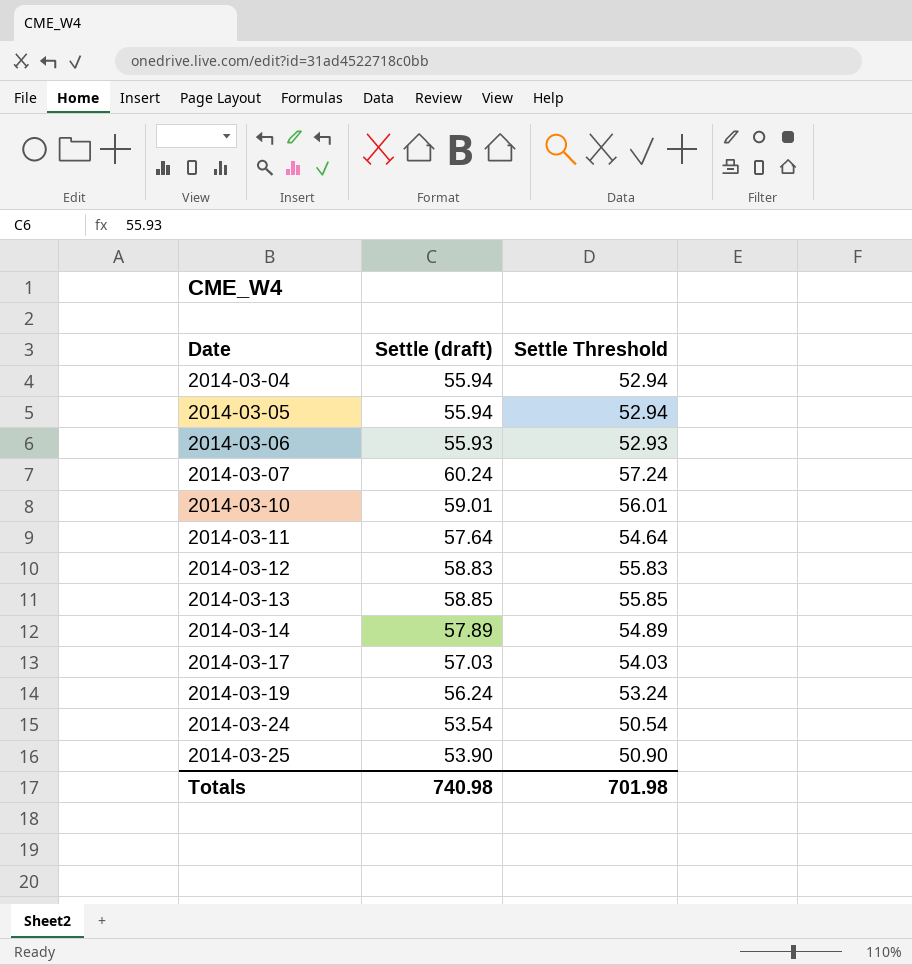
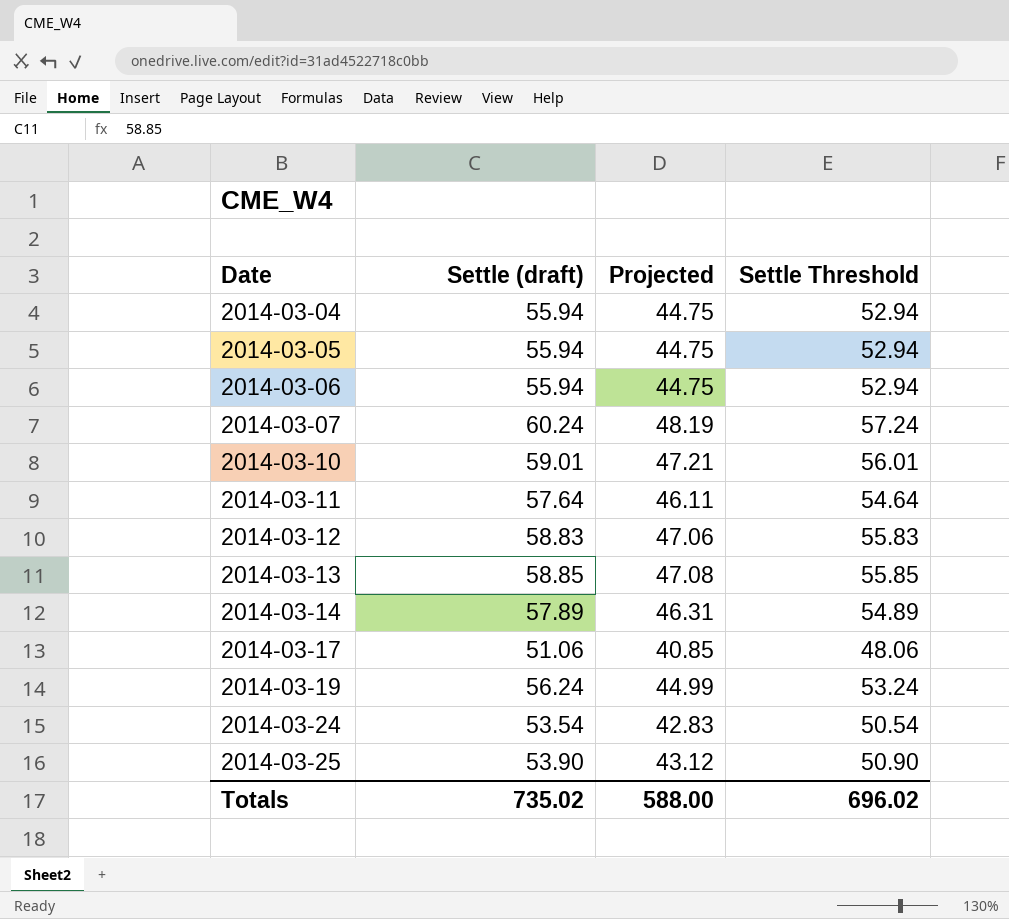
column Projected | formula: none -> [Settle (draft)] * 0.8
2014-03-06 | Settle (draft): 55.93 -> 55.94
2014-03-06 | Settle Threshold: 52.93 -> 52.94
2014-03-17 | Settle (draft): 57.03 -> 51.06
2014-03-17 | Settle Threshold: 54.03 -> 48.06
Totals | Settle (draft): 740.98 -> 735.02
Totals | Settle Threshold: 701.98 -> 696.02

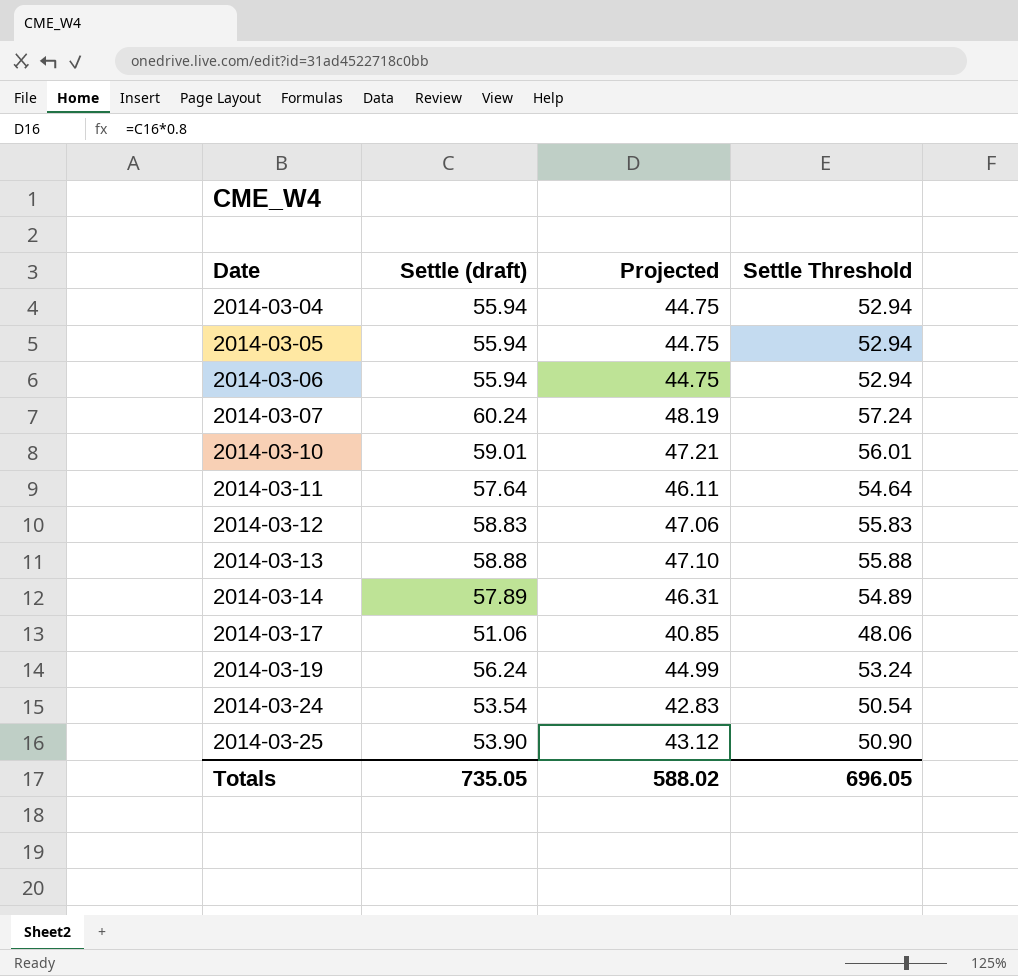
2014-03-13 | Settle (draft): 58.85 -> 58.88
2014-03-13 | Projected: 47.08 -> 47.10
2014-03-13 | Settle Threshold: 55.85 -> 55.88
Totals | Settle (draft): 735.02 -> 735.05
Totals | Projected: 588.00 -> 588.02
Totals | Settle Threshold: 696.02 -> 696.05

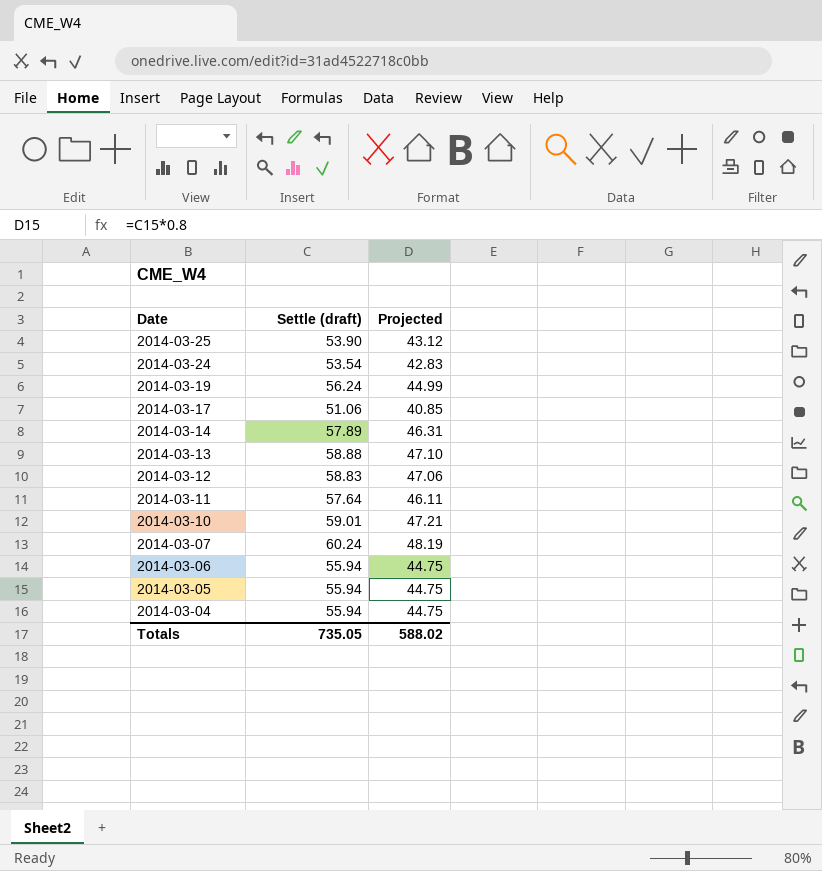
row order: Date ascending -> Date descending
column Settle Threshold | formula: [Settle (draft)] - 3 -> none

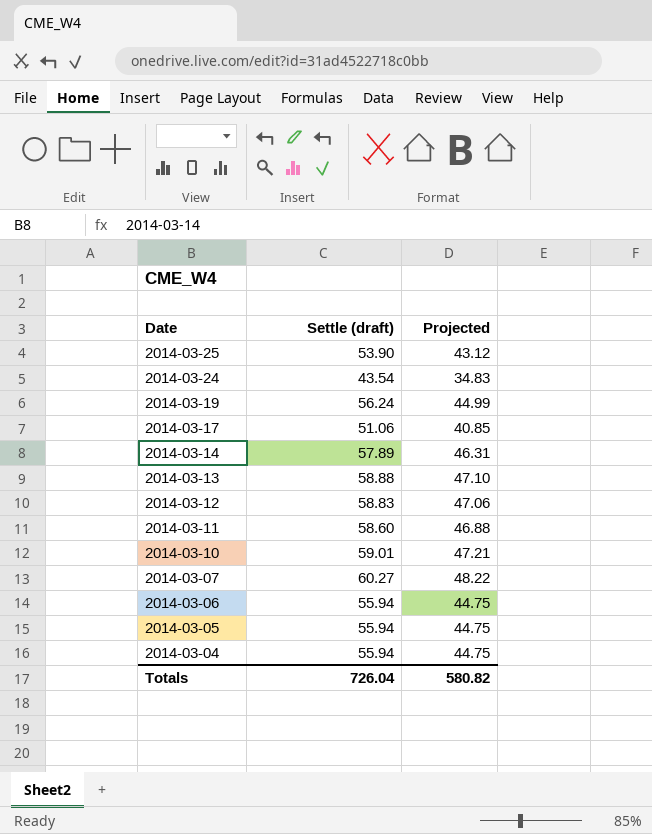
2014-03-24 | Settle (draft): 53.54 -> 43.54
2014-03-24 | Projected: 42.83 -> 34.83
2014-03-11 | Settle (draft): 57.64 -> 58.60
2014-03-11 | Projected: 46.11 -> 46.88
2014-03-07 | Settle (draft): 60.24 -> 60.27
2014-03-07 | Projected: 48.19 -> 48.22
Totals | Settle (draft): 735.05 -> 726.04
Totals | Projected: 588.02 -> 580.82

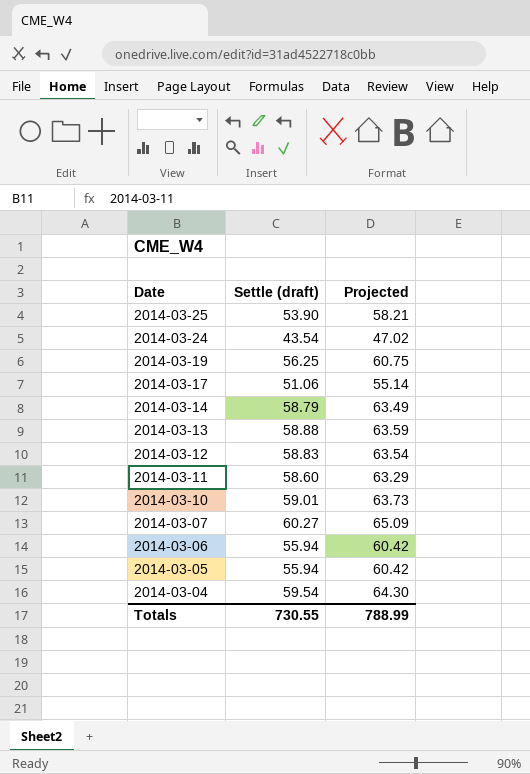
column Projected | formula: [Settle (draft)] * 0.8 -> [Settle (draft)] * 1.08
2014-03-19 | Settle (draft): 56.24 -> 56.25
2014-03-14 | Settle (draft): 57.89 -> 58.79
2014-03-04 | Settle (draft): 55.94 -> 59.54
Totals | Settle (draft): 726.04 -> 730.55
Totals | Projected: 580.82 -> 788.99

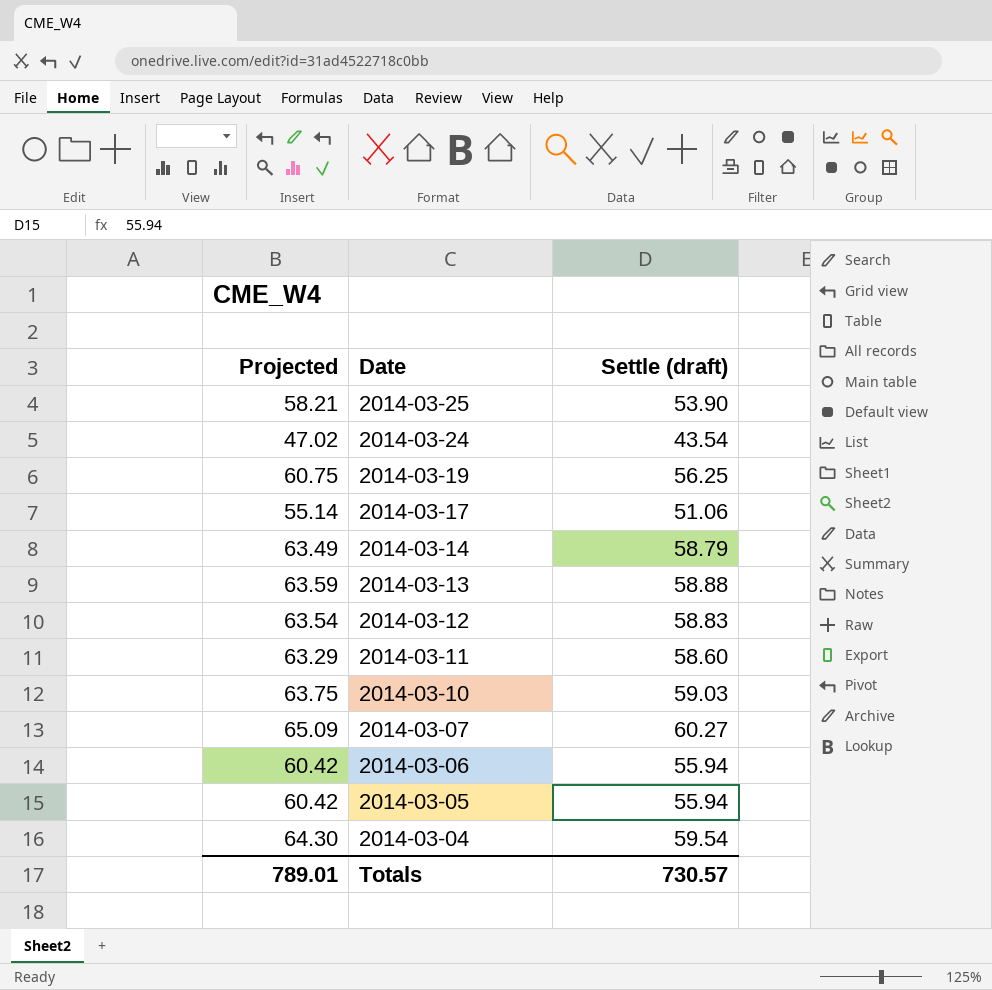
column Projected | position: 3 -> 1
2014-03-10 | Projected: 63.73 -> 63.75
2014-03-10 | Settle (draft): 59.01 -> 59.03
Totals | Projected: 788.99 -> 789.01
Totals | Settle (draft): 730.55 -> 730.57

